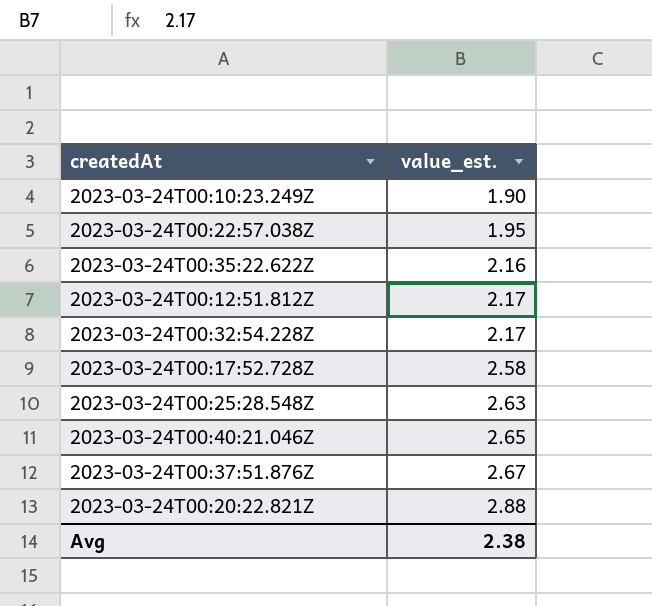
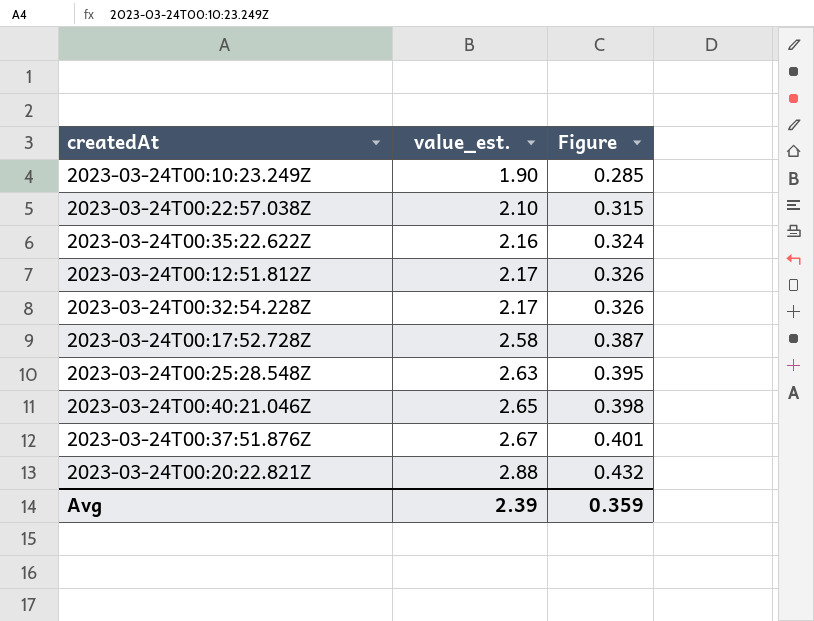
column Figure | formula: none -> [value_est.] * 0.15
2023-03-24T00:22:57.038Z | value_est.: 1.95 -> 2.10
Avg | value_est.: 2.38 -> 2.39

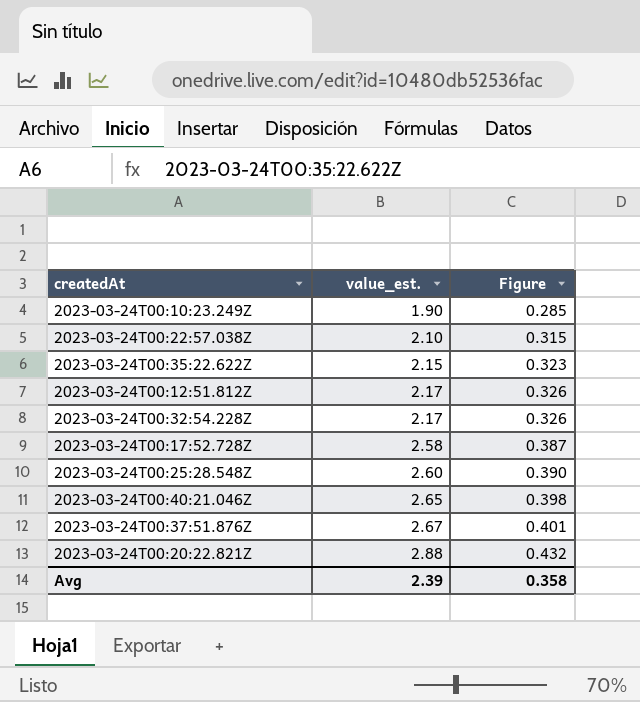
2023-03-24T00:35:22.622Z | value_est.: 2.16 -> 2.15
2023-03-24T00:35:22.622Z | Figure: 0.324 -> 0.323
2023-03-24T00:25:28.548Z | value_est.: 2.63 -> 2.60
2023-03-24T00:25:28.548Z | Figure: 0.395 -> 0.390
Avg | Figure: 0.359 -> 0.358

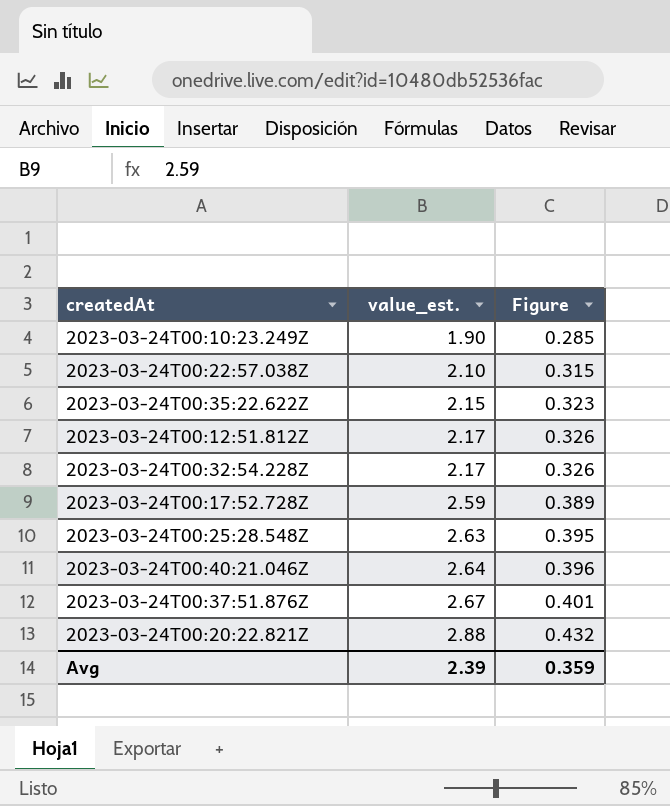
2023-03-24T00:17:52.728Z | value_est.: 2.58 -> 2.59
2023-03-24T00:17:52.728Z | Figure: 0.387 -> 0.389
2023-03-24T00:25:28.548Z | value_est.: 2.60 -> 2.63
2023-03-24T00:25:28.548Z | Figure: 0.390 -> 0.395
2023-03-24T00:40:21.046Z | value_est.: 2.65 -> 2.64
2023-03-24T00:40:21.046Z | Figure: 0.398 -> 0.396
Avg | Figure: 0.358 -> 0.359

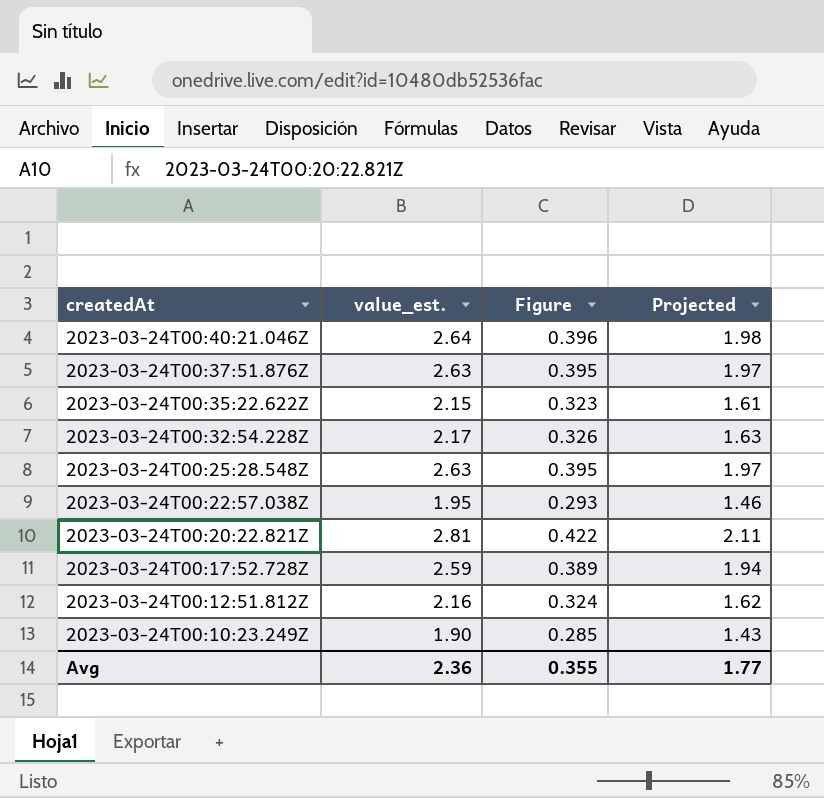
row order: value_est. ascending -> createdAt descending
column Projected | formula: none -> [value_est.] * 0.75
2023-03-24T00:37:51.876Z | value_est.: 2.67 -> 2.63
2023-03-24T00:37:51.876Z | Figure: 0.401 -> 0.395
2023-03-24T00:22:57.038Z | value_est.: 2.10 -> 1.95
2023-03-24T00:22:57.038Z | Figure: 0.315 -> 0.293
2023-03-24T00:20:22.821Z | value_est.: 2.88 -> 2.81
2023-03-24T00:20:22.821Z | Figure: 0.432 -> 0.422
2023-03-24T00:12:51.812Z | value_est.: 2.17 -> 2.16
2023-03-24T00:12:51.812Z | Figure: 0.326 -> 0.324
Avg | value_est.: 2.39 -> 2.36
Avg | Figure: 0.359 -> 0.355

